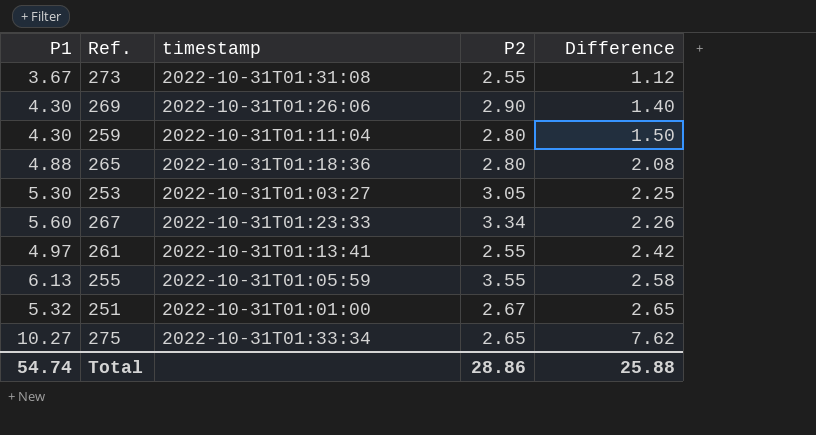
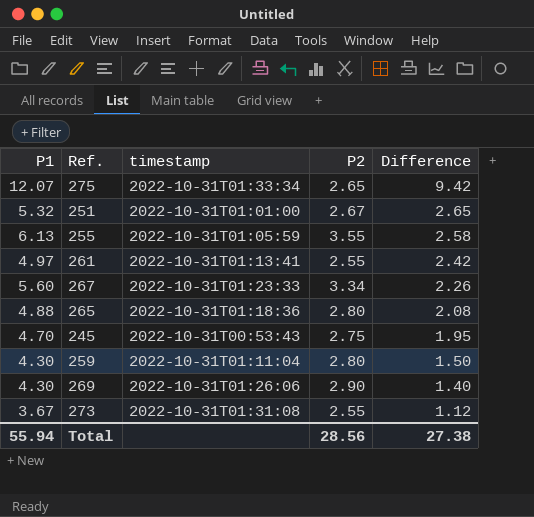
row order: Difference ascending -> Difference descending
row 253: 5.30 | 2022-10-31T01:03:27 | 3.05 | 2.25 -> none
275 | P1: 10.27 -> 12.07
275 | Difference: 7.62 -> 9.42
row 245: none -> 4.70 | 2022-10-31T00:53:43 | 2.75 | 1.95
Total | P1: 54.74 -> 55.94
Total | P2: 28.86 -> 28.56
Total | Difference: 25.88 -> 27.38

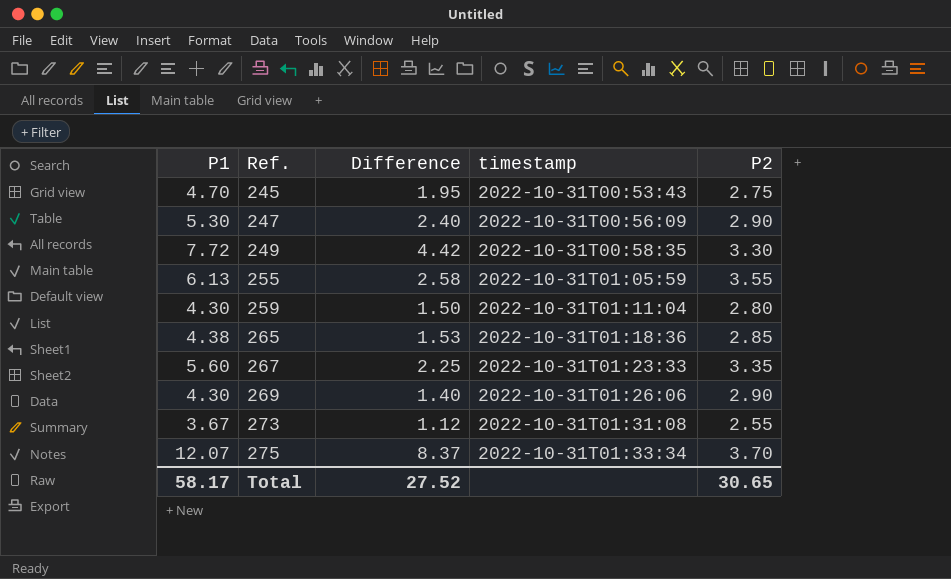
row order: Difference descending -> Ref. ascending
column Difference | position: 5 -> 3
row 251: 5.32 | 2022-10-31T01:01:00 | 2.67 | 2.65 -> none
row 261: 4.97 | 2022-10-31T01:13:41 | 2.55 | 2.42 -> none
row 247: none -> 5.30 | 2.40 | 2022-10-31T00:56:09 | 2.90
row 249: none -> 7.72 | 4.42 | 2022-10-31T00:58:35 | 3.30
265 | P1: 4.88 -> 4.38
265 | Difference: 2.08 -> 1.53
265 | P2: 2.80 -> 2.85
267 | Difference: 2.26 -> 2.25
267 | P2: 3.34 -> 3.35
275 | Difference: 9.42 -> 8.37
275 | P2: 2.65 -> 3.70
Total | P1: 55.94 -> 58.17
Total | Difference: 27.38 -> 27.52
Total | P2: 28.56 -> 30.65

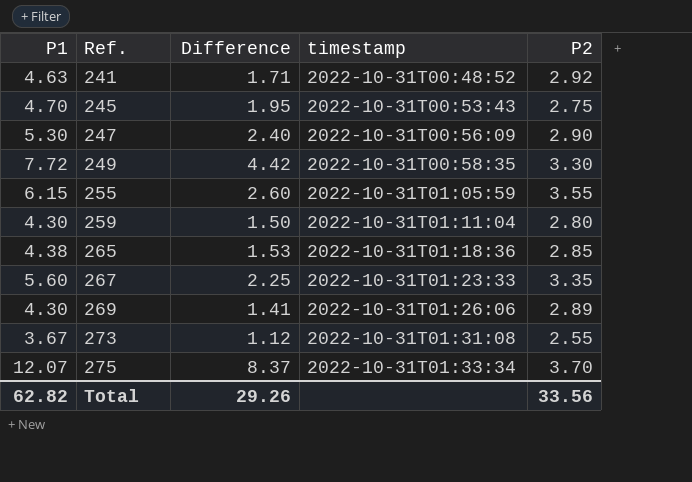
row 241: none -> 4.63 | 1.71 | 2022-10-31T00:48:52 | 2.92
255 | P1: 6.13 -> 6.15
255 | Difference: 2.58 -> 2.60
269 | Difference: 1.40 -> 1.41
269 | P2: 2.90 -> 2.89
Total | P1: 58.17 -> 62.82
Total | Difference: 27.52 -> 29.26
Total | P2: 30.65 -> 33.56

